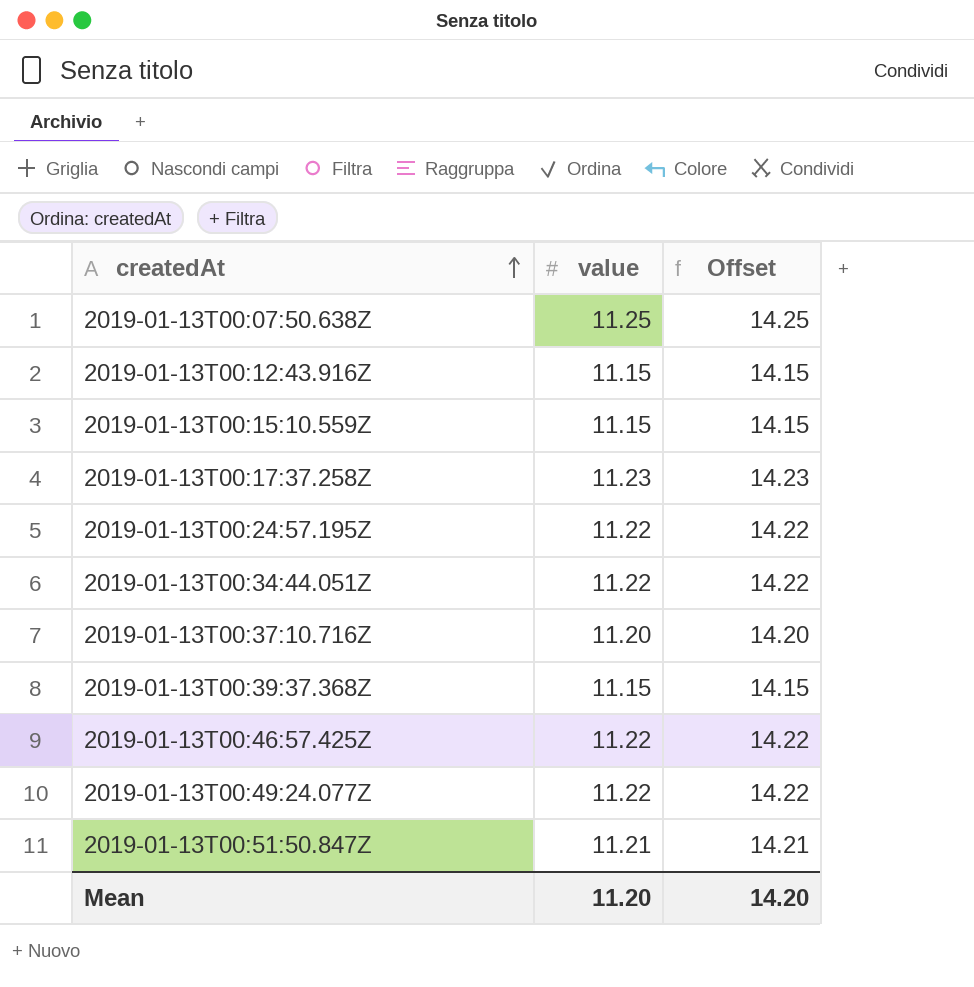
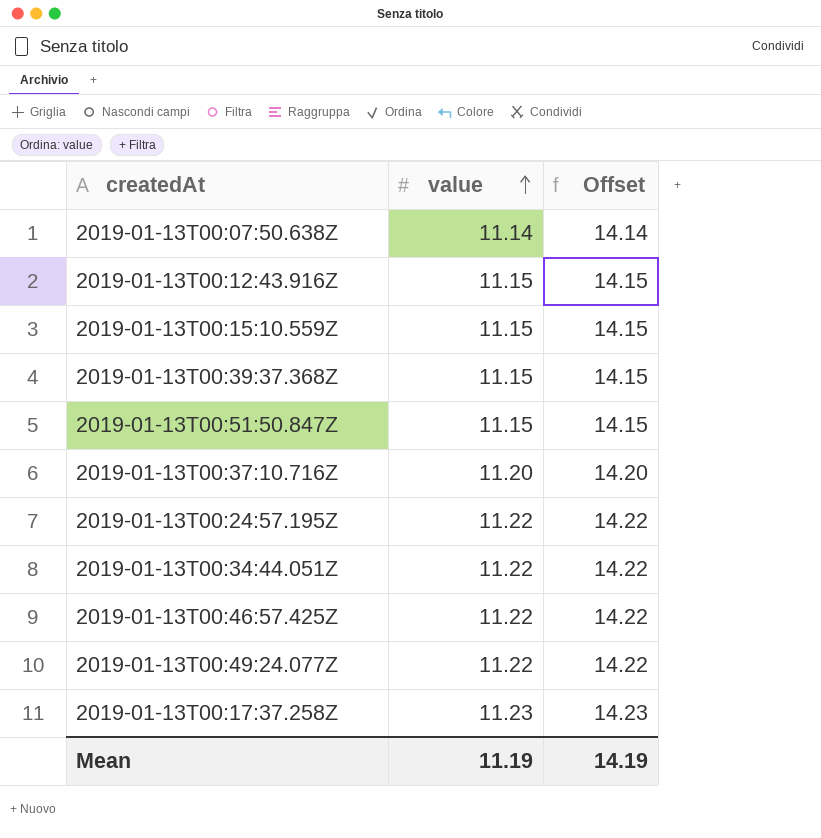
row order: createdAt ascending -> value ascending
2019-01-13T00:07:50.638Z | value: 11.25 -> 11.14
2019-01-13T00:07:50.638Z | Offset: 14.25 -> 14.14
2019-01-13T00:51:50.847Z | value: 11.21 -> 11.15
2019-01-13T00:51:50.847Z | Offset: 14.21 -> 14.15
Mean | value: 11.20 -> 11.19
Mean | Offset: 14.20 -> 14.19

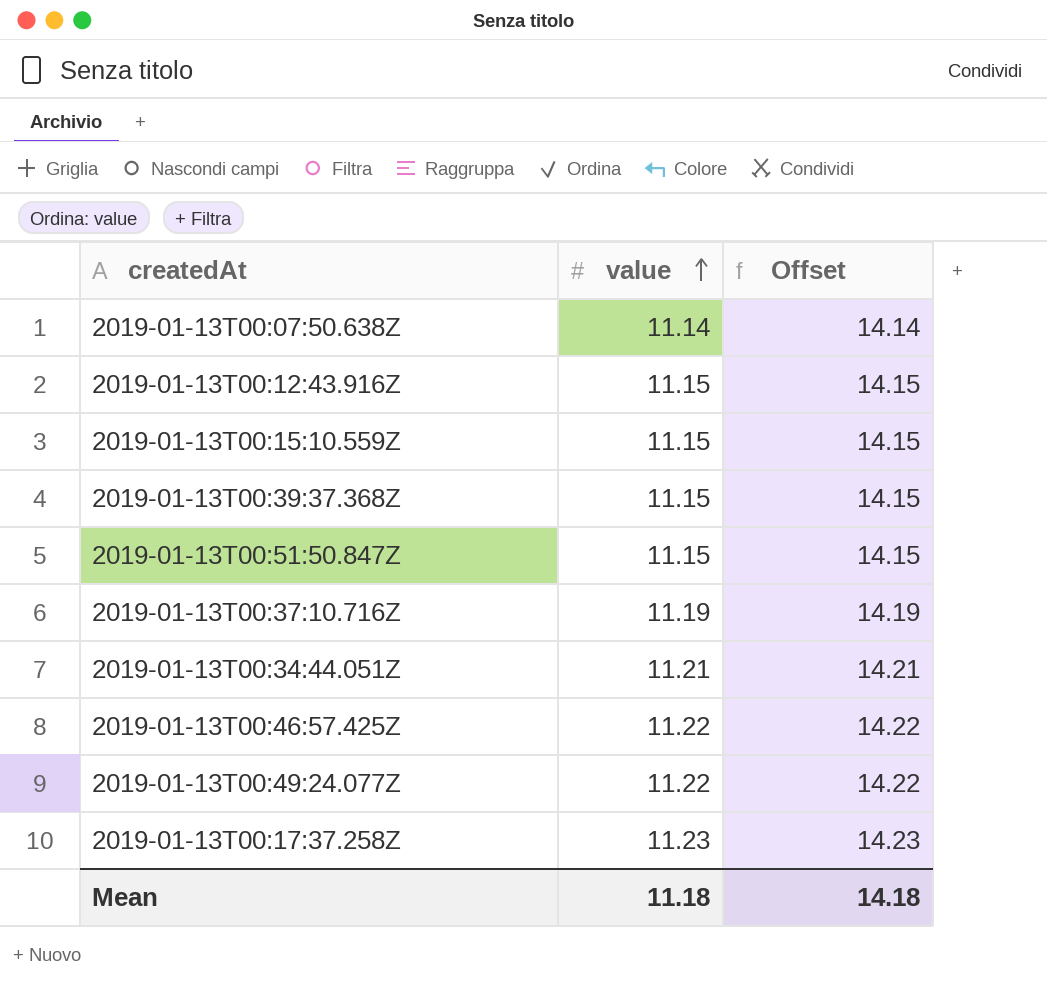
row 2019-01-13T00:24:57.195Z: 11.22 | 14.22 -> none
2019-01-13T00:37:10.716Z | value: 11.20 -> 11.19
2019-01-13T00:37:10.716Z | Offset: 14.20 -> 14.19
2019-01-13T00:34:44.051Z | value: 11.22 -> 11.21
2019-01-13T00:34:44.051Z | Offset: 14.22 -> 14.21
Mean | value: 11.19 -> 11.18
Mean | Offset: 14.19 -> 14.18

